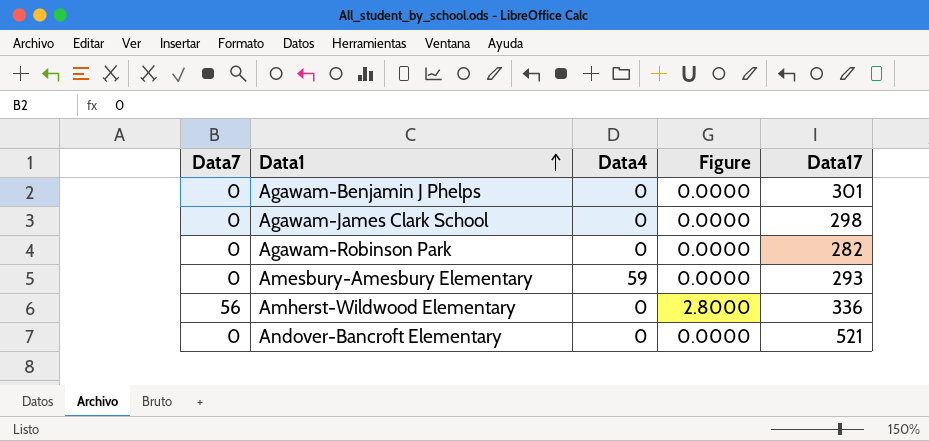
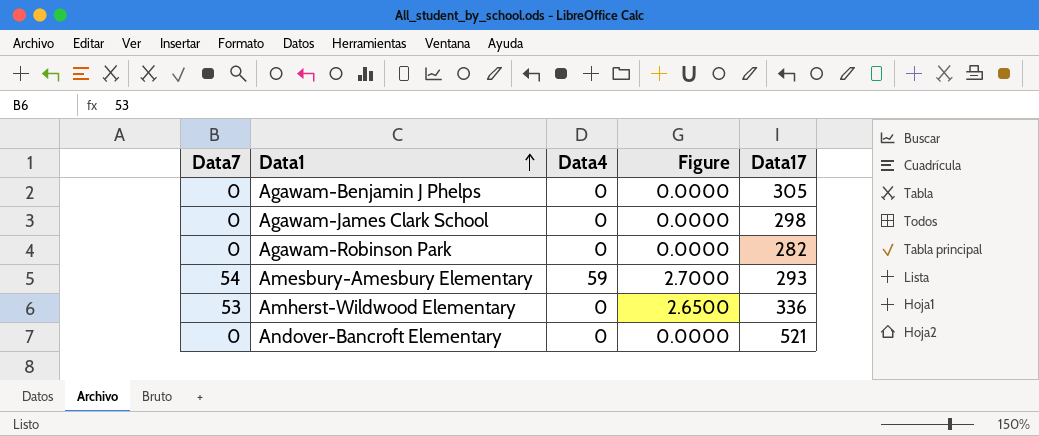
Agawam-Benjamin J Phelps | Data17: 301 -> 305
Amesbury-Amesbury Elementary | Data7: 0 -> 54
Amesbury-Amesbury Elementary | Figure: 0.0000 -> 2.7000
Amherst-Wildwood Elementary | Data7: 56 -> 53
Amherst-Wildwood Elementary | Figure: 2.8000 -> 2.6500

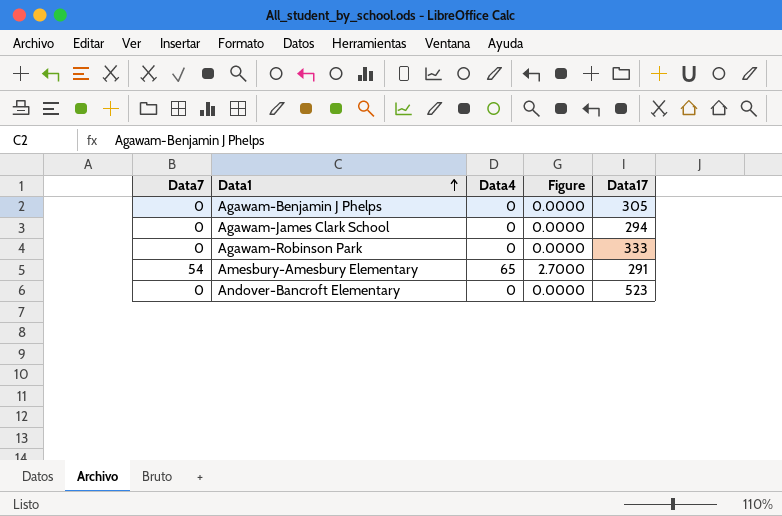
row Amherst-Wildwood Elementary: 53 | 0 | 2.6500 | 336 -> none
Agawam-James Clark School | Data17: 298 -> 294
Agawam-Robinson Park | Data17: 282 -> 333
Amesbury-Amesbury Elementary | Data4: 59 -> 65
Amesbury-Amesbury Elementary | Data17: 293 -> 291
Andover-Bancroft Elementary | Data17: 521 -> 523

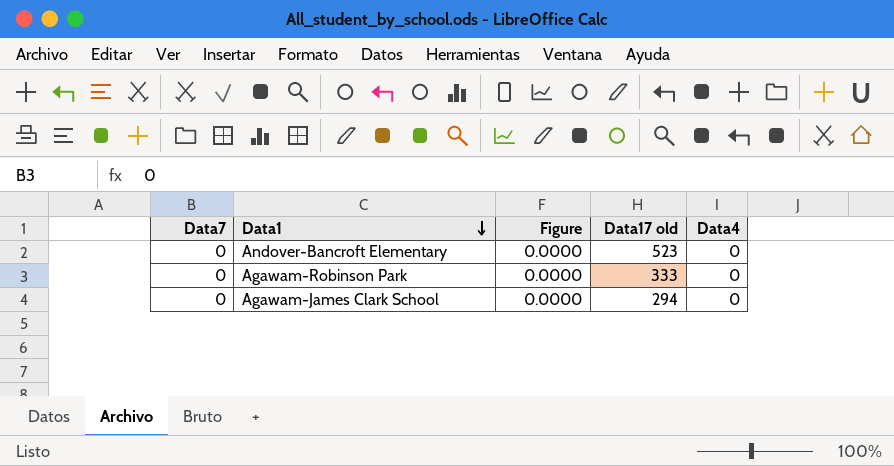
row order: Data1 ascending -> Data1 descending
column name: Data17 -> Data17 old
column Data4 | position: 3 -> 5
row Agawam-Benjamin J Phelps: 0 | 0 | 0.0000 | 305 -> none
row Amesbury-Amesbury Elementary: 54 | 65 | 2.7000 | 291 -> none

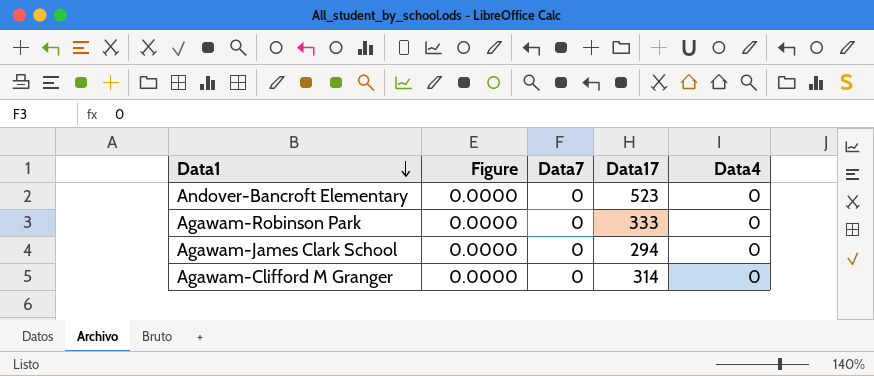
column Data7 | position: 1 -> 3
column name: Data17 old -> Data17
row Agawam-Clifford M Granger: none -> 0.0000 | 0 | 314 | 0

